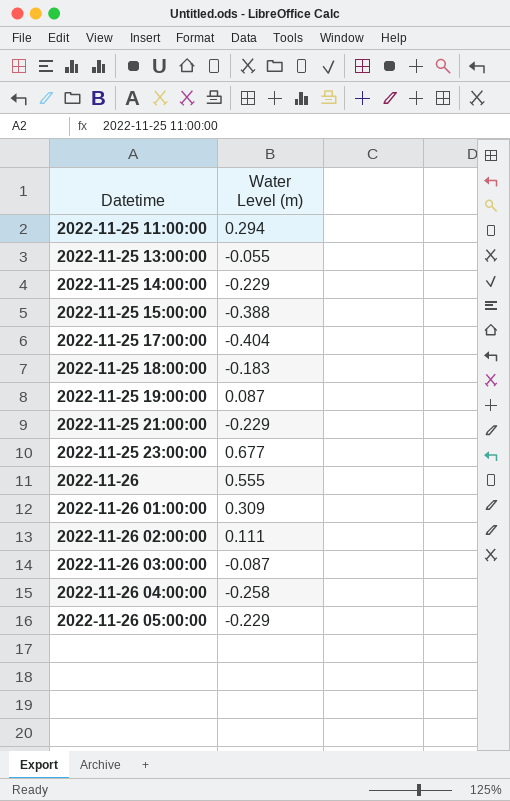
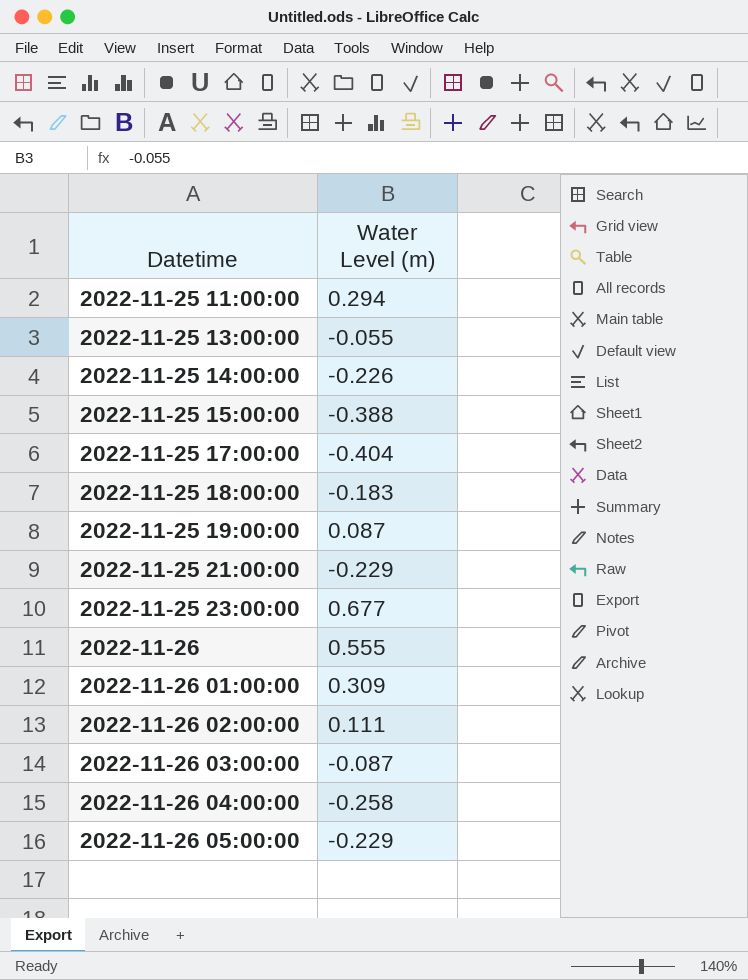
2022-11-25 14:00:00 | Water Level (m): -0.229 -> -0.226

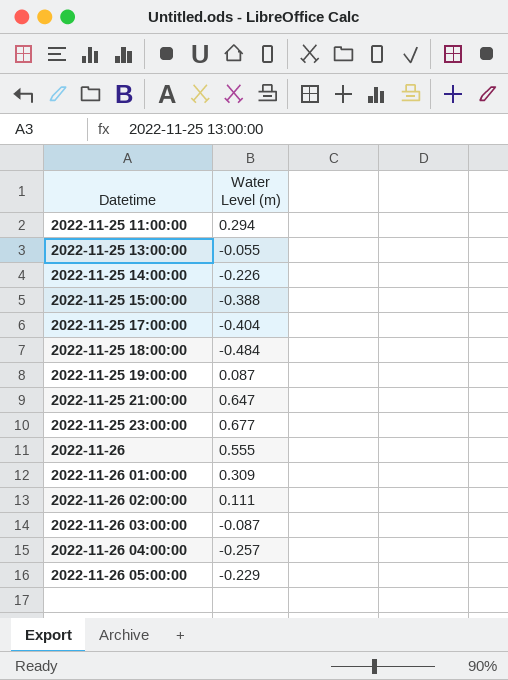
2022-11-25 18:00:00 | Water Level (m): -0.183 -> -0.484
2022-11-25 21:00:00 | Water Level (m): -0.229 -> 0.647
2022-11-26 04:00:00 | Water Level (m): -0.258 -> -0.257

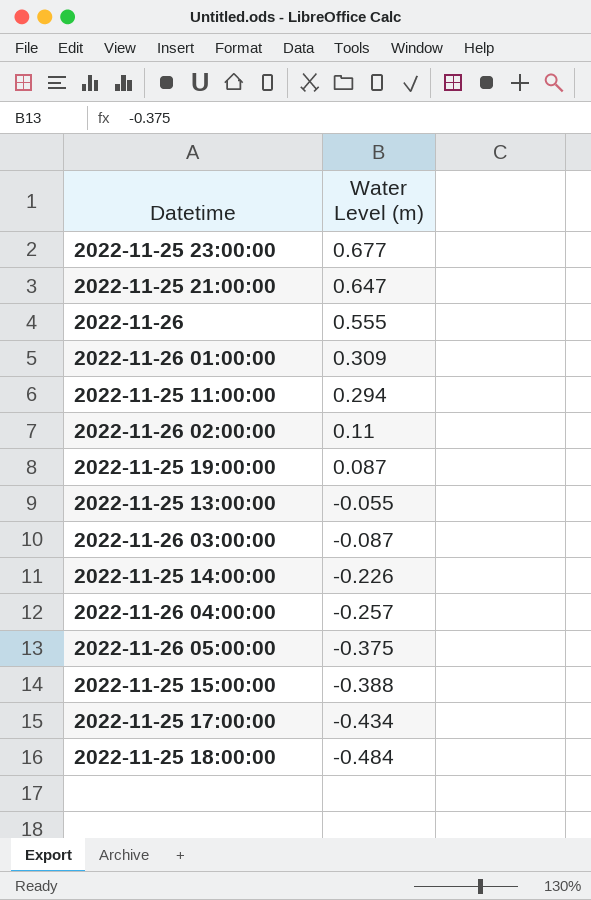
row order: Datetime ascending -> Water Level (m) descending
2022-11-26 02:00:00 | Water Level (m): 0.111 -> 0.11
2022-11-26 05:00:00 | Water Level (m): -0.229 -> -0.375
2022-11-25 17:00:00 | Water Level (m): -0.404 -> -0.434

